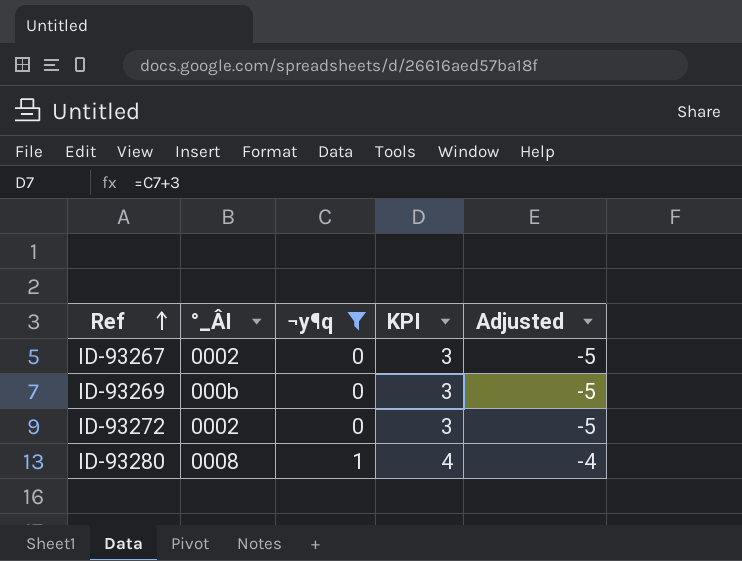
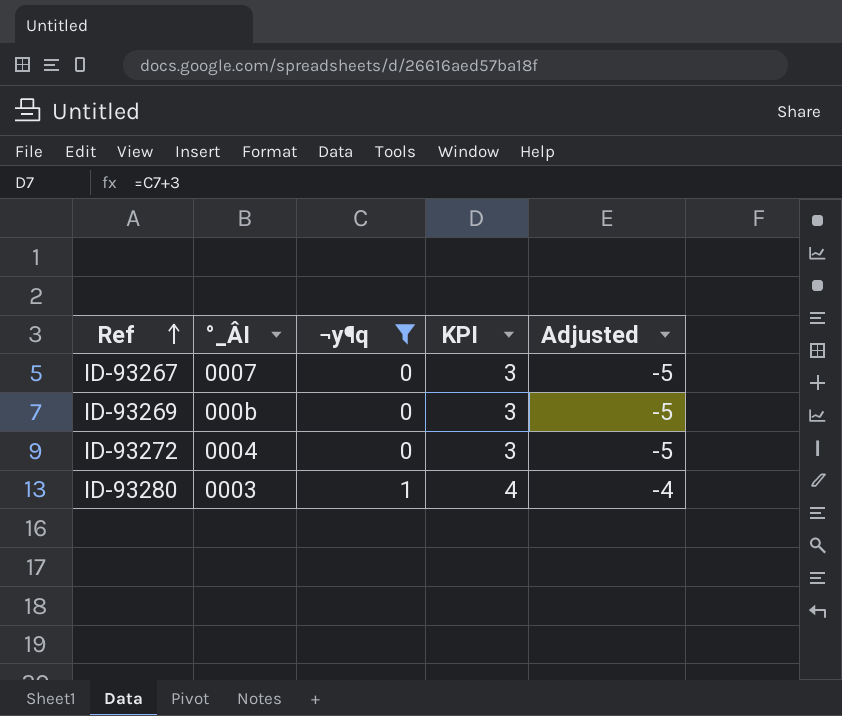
ID-93267 | °_ÂI: 0002 -> 0007
ID-93272 | °_ÂI: 0002 -> 0004
ID-93280 | °_ÂI: 0008 -> 0003

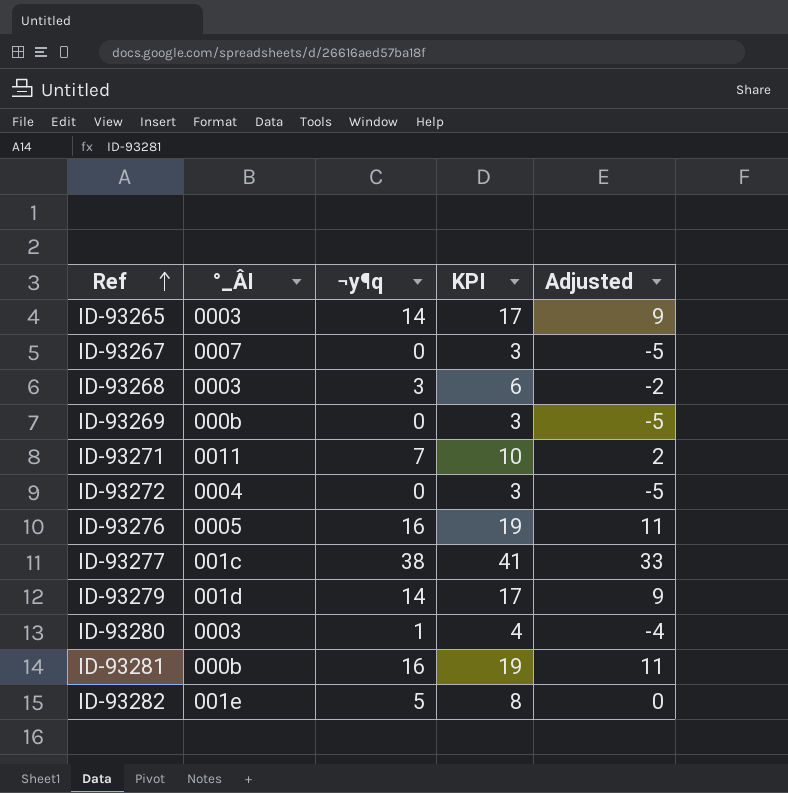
filter: ¬y¶q <= 1 -> none

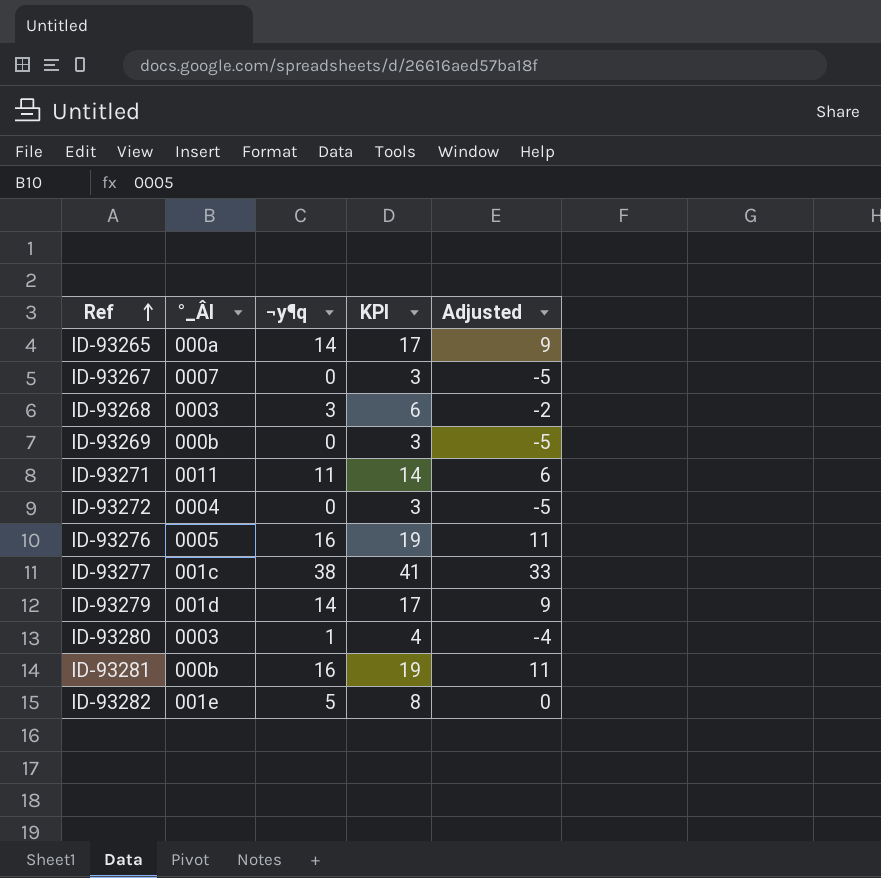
ID-93265 | °_ÂI: 0003 -> 000a
ID-93271 | ¬y¶q: 7 -> 11
ID-93271 | KPI: 10 -> 14
ID-93271 | Adjusted: 2 -> 6

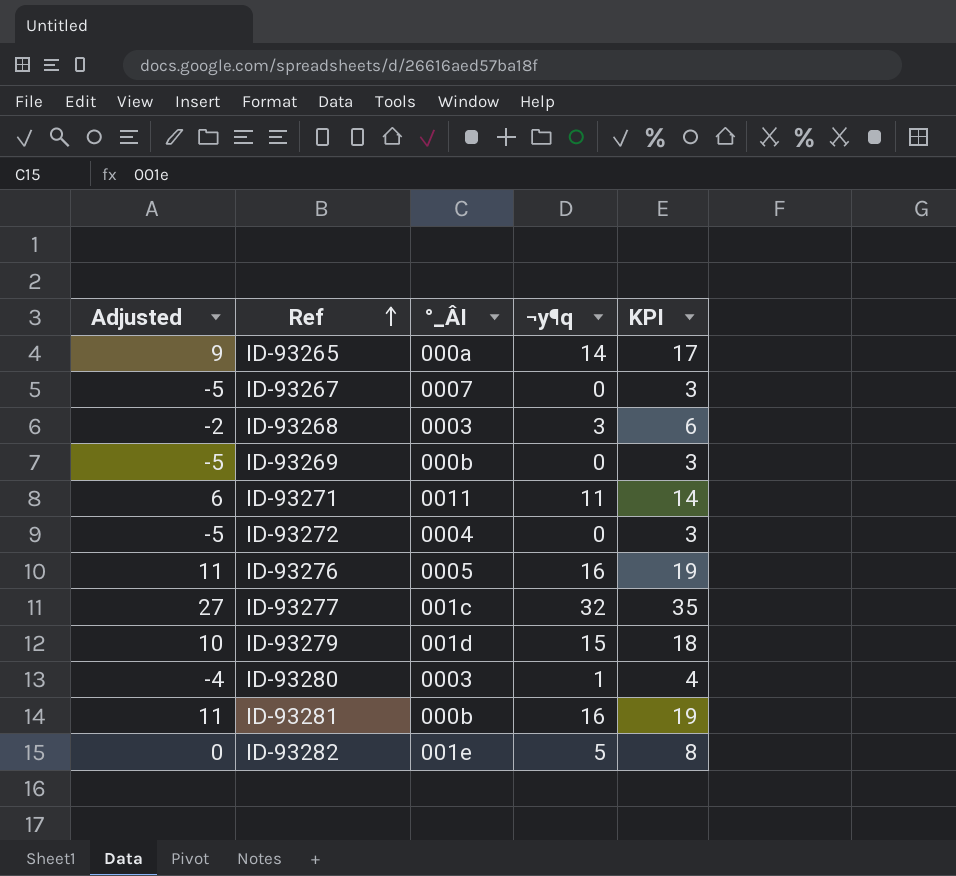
column Adjusted | position: 5 -> 1
ID-93277 | Adjusted: 33 -> 27
ID-93277 | ¬y¶q: 38 -> 32
ID-93277 | KPI: 41 -> 35
ID-93279 | Adjusted: 9 -> 10
ID-93279 | ¬y¶q: 14 -> 15
ID-93279 | KPI: 17 -> 18

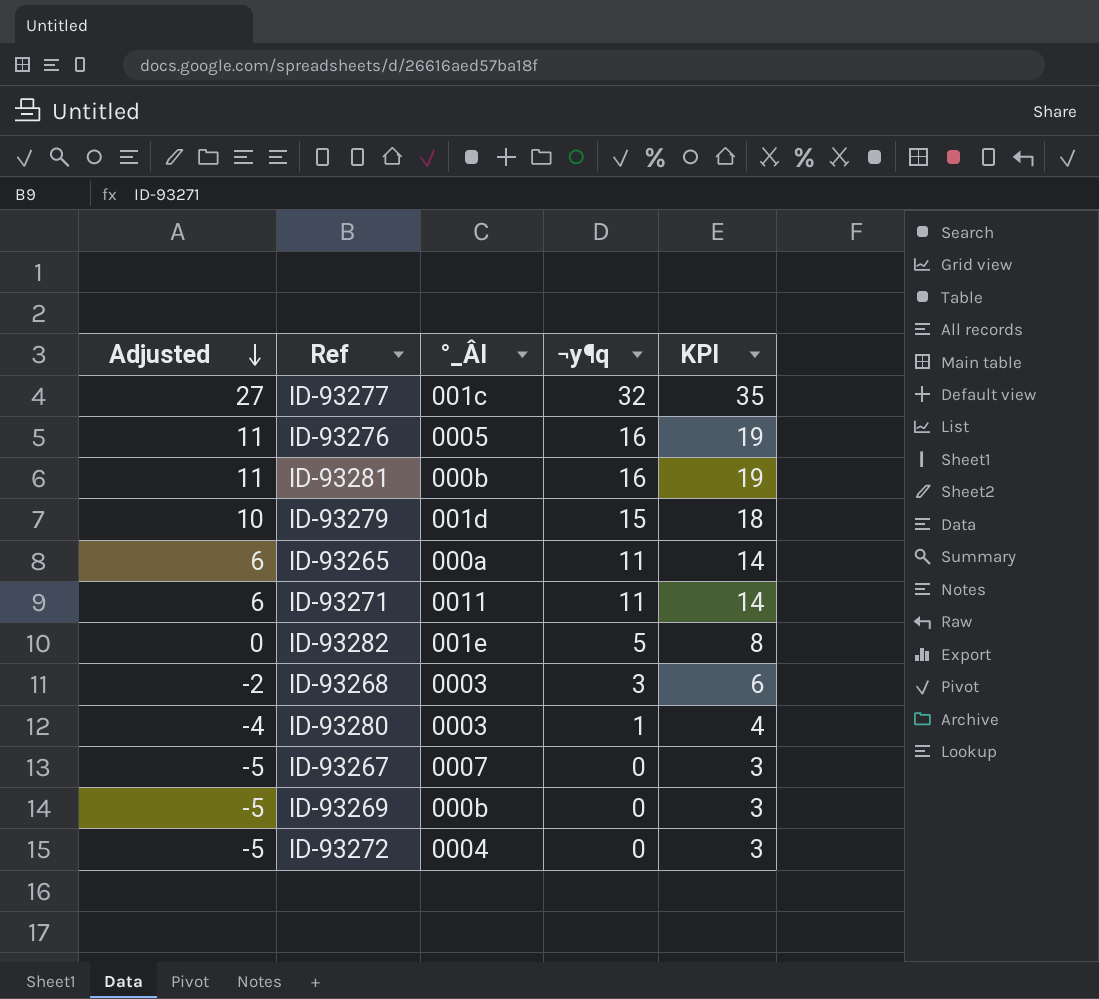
row order: Ref ascending -> Adjusted descending
ID-93265 | Adjusted: 9 -> 6
ID-93265 | ¬y¶q: 14 -> 11
ID-93265 | KPI: 17 -> 14

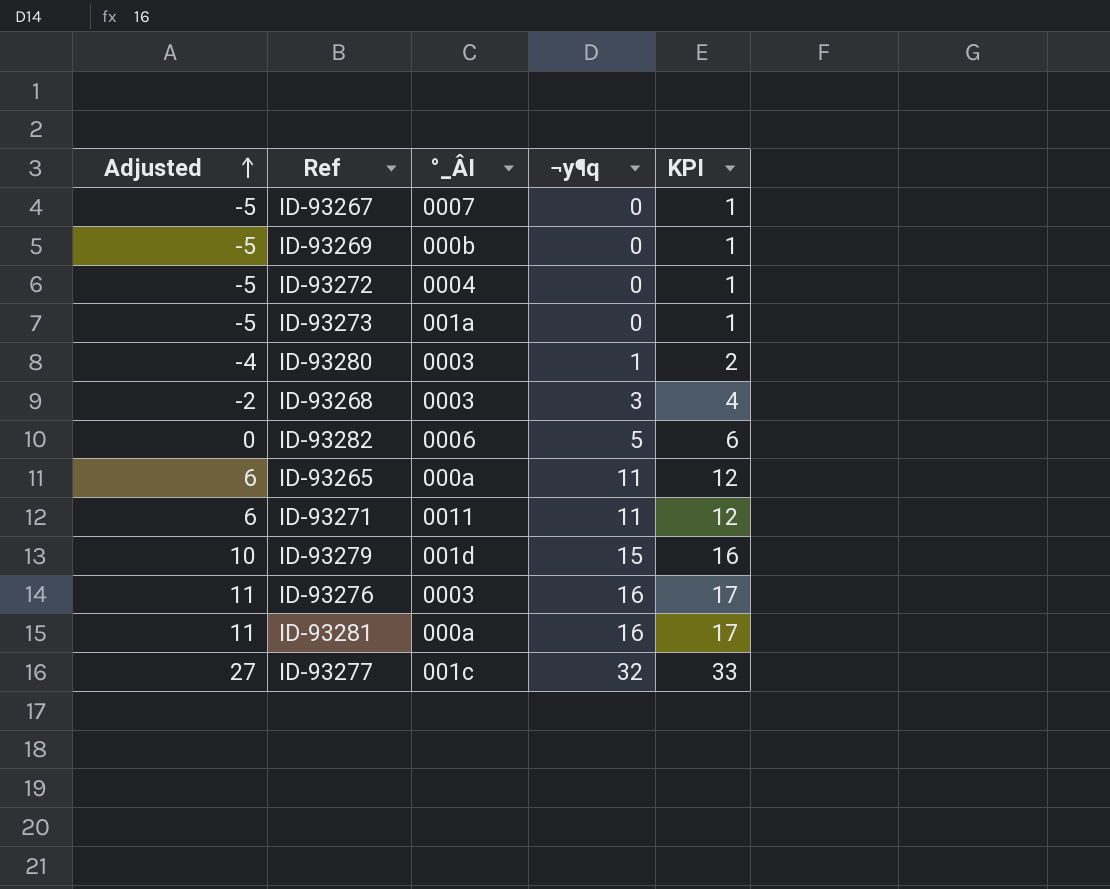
row order: Adjusted descending -> Adjusted ascending
column KPI | formula: [¬y¶q] + 3 -> [¬y¶q] + 1
row ID-93273: none -> -5 | 001a | 0 | 1
ID-93282 | °_ÂI: 001e -> 0006
ID-93276 | °_ÂI: 0005 -> 0003
ID-93281 | °_ÂI: 000b -> 000a

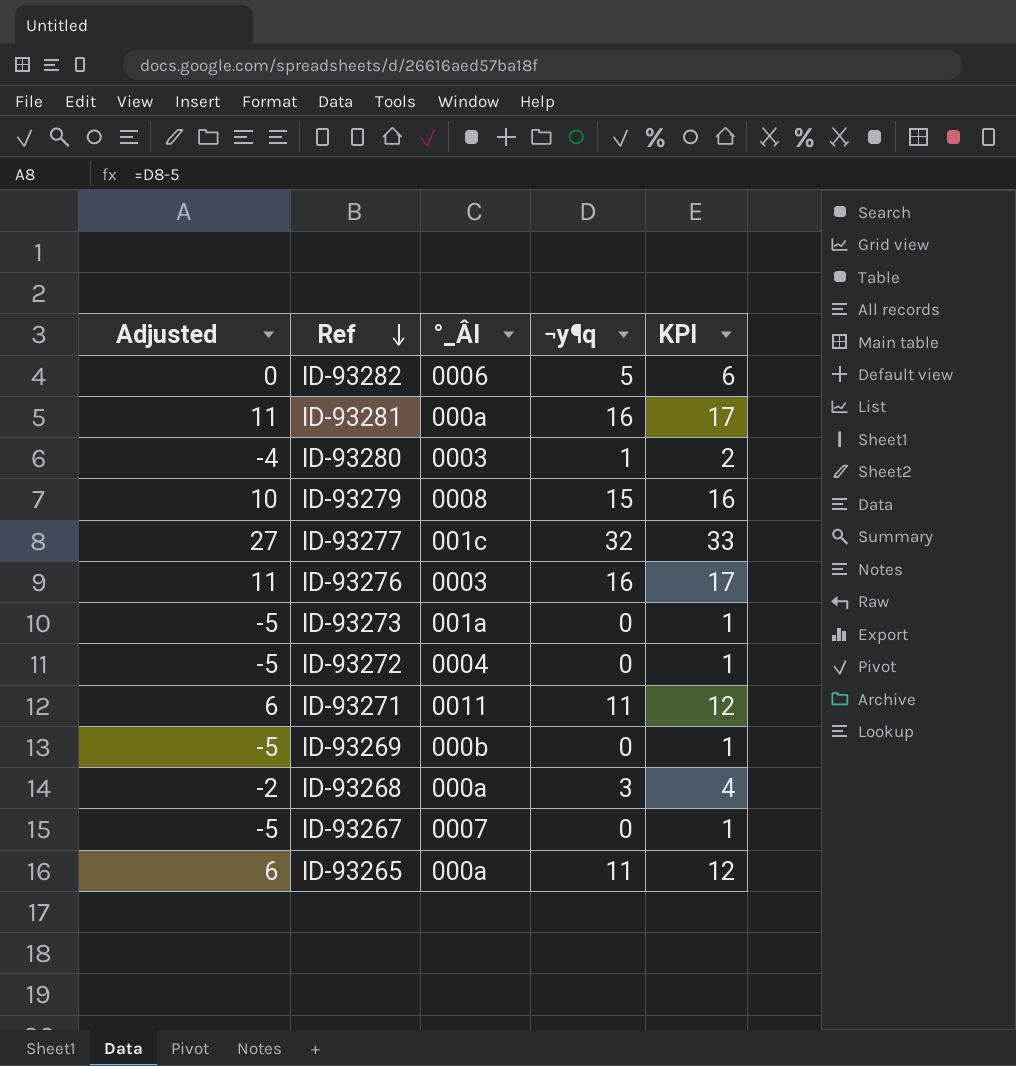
row order: Adjusted ascending -> Ref descending
ID-93279 | °_ÂI: 001d -> 0008
ID-93268 | °_ÂI: 0003 -> 000a

